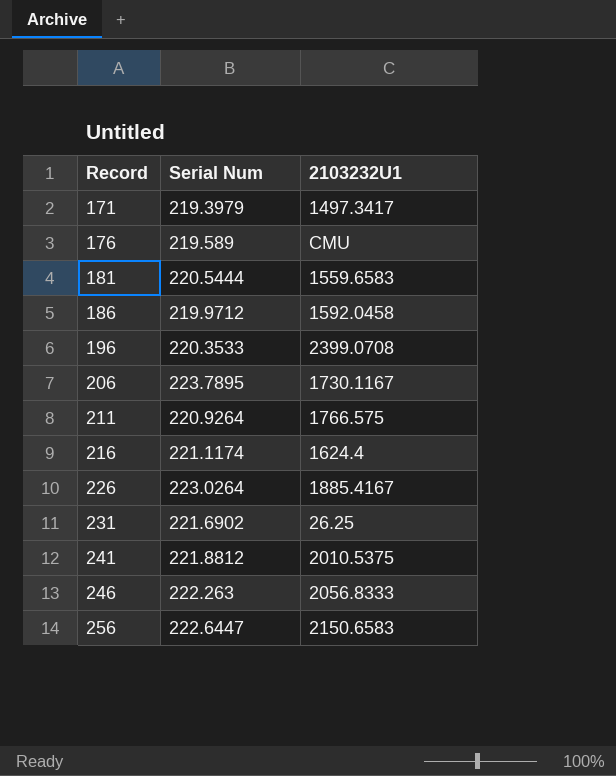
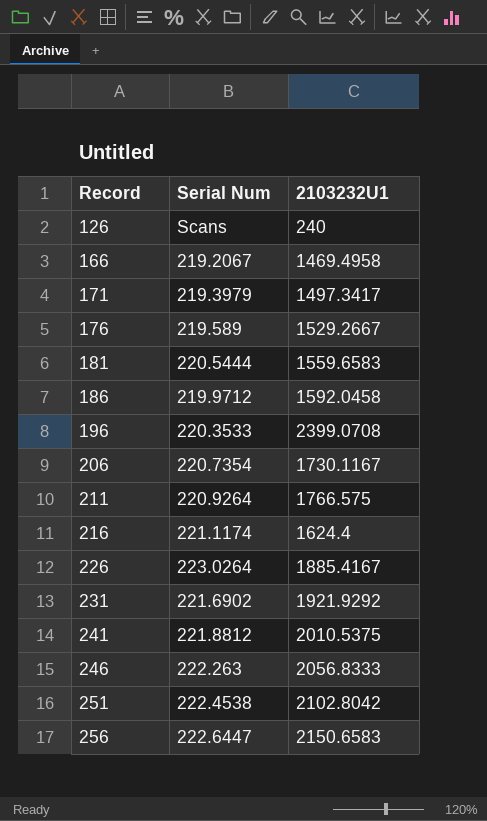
row 126: none -> Scans | 240
row 166: none -> 219.2067 | 1469.4958
176 | 2103232U1: CMU -> 1529.2667
206 | Serial Num: 223.7895 -> 220.7354
231 | 2103232U1: 26.25 -> 1921.9292
row 251: none -> 222.4538 | 2102.8042

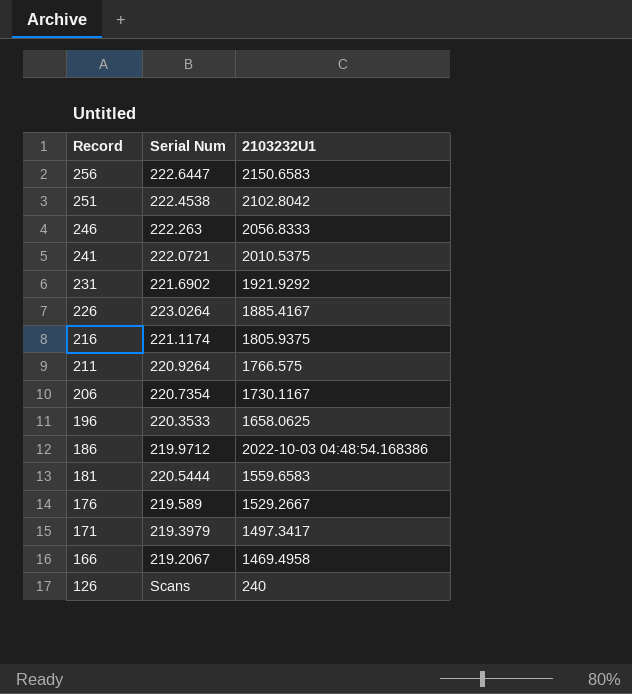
row order: Record ascending -> Record descending
241 | Serial Num: 221.8812 -> 222.0721
216 | 2103232U1: 1624.4 -> 1805.9375
196 | 2103232U1: 2399.0708 -> 1658.0625
186 | 2103232U1: 1592.0458 -> 2022-10-03 04:48:54.168386

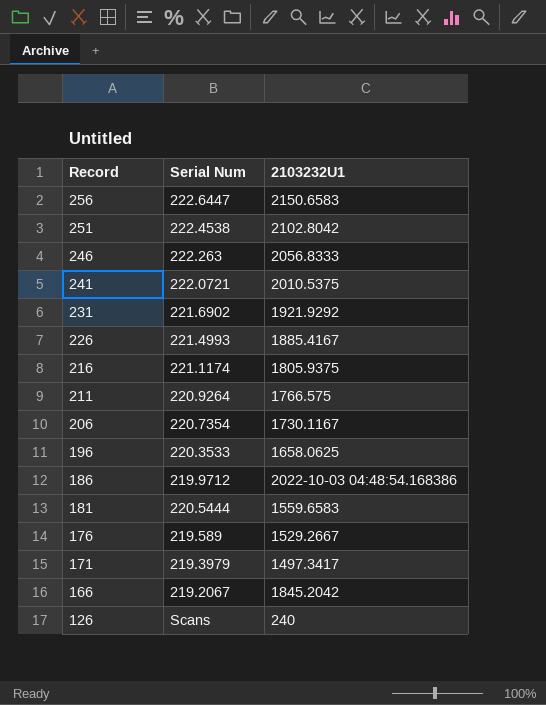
226 | Serial Num: 223.0264 -> 221.4993
166 | 2103232U1: 1469.4958 -> 1845.2042

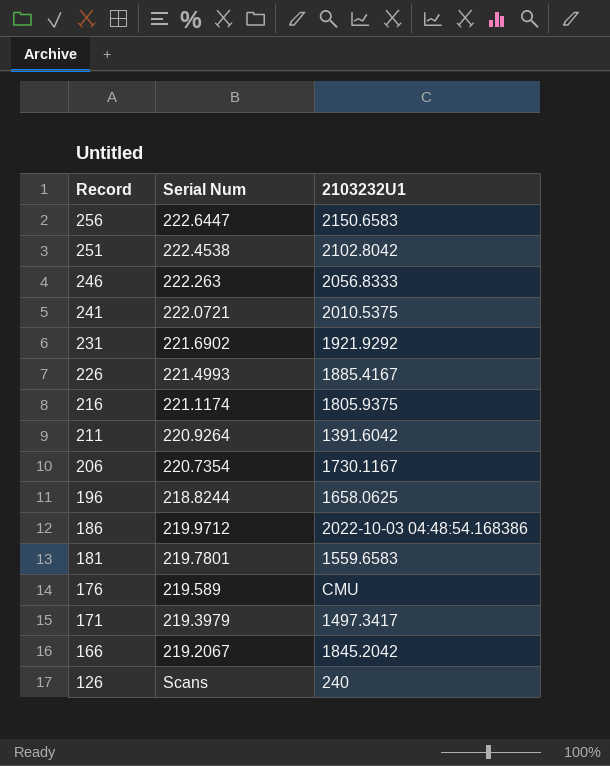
211 | 2103232U1: 1766.575 -> 1391.6042
196 | Serial Num: 220.3533 -> 218.8244
181 | Serial Num: 220.5444 -> 219.7801
176 | 2103232U1: 1529.2667 -> CMU

